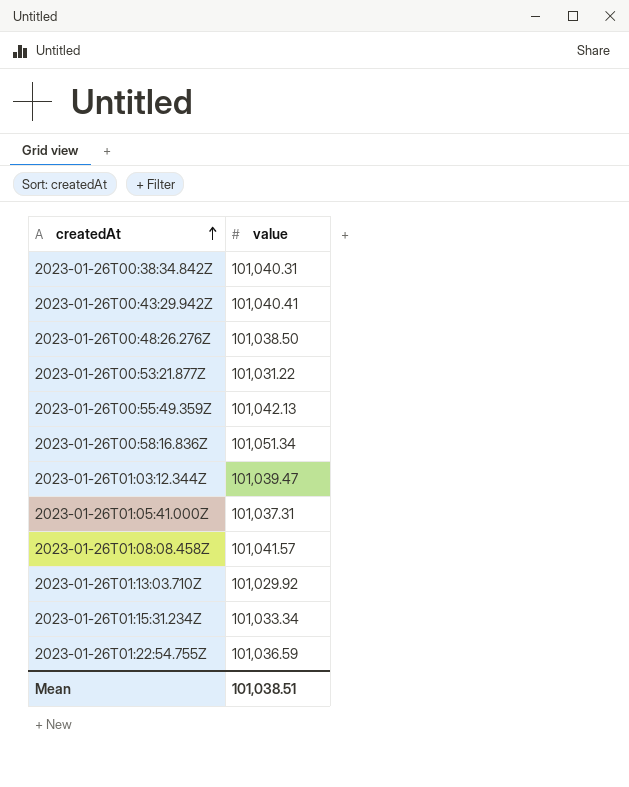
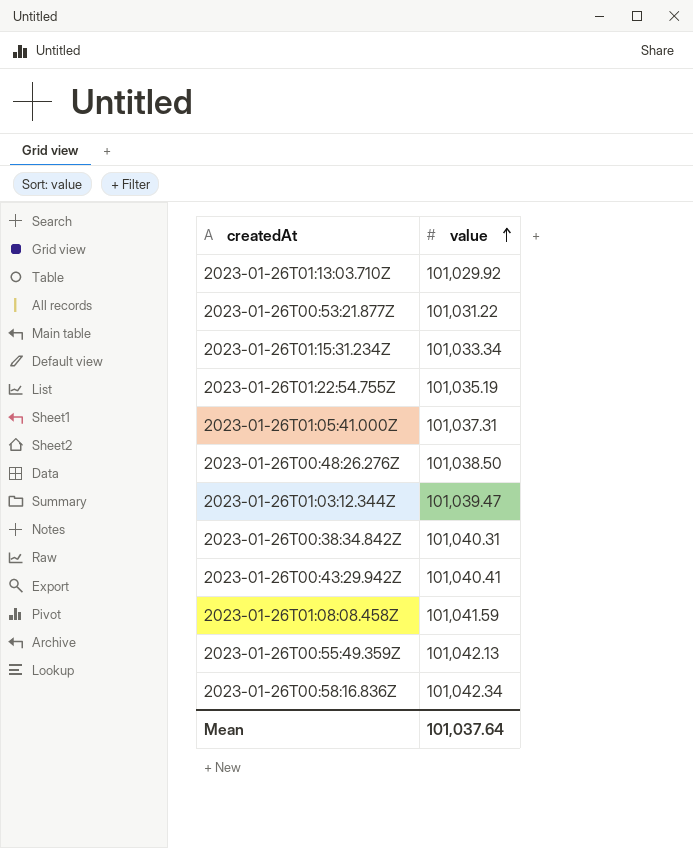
row order: createdAt ascending -> value ascending
2023-01-26T01:22:54.755Z | value: 101,036.59 -> 101,035.19
2023-01-26T01:08:08.458Z | value: 101,041.57 -> 101,041.59
2023-01-26T00:58:16.836Z | value: 101,051.34 -> 101,042.34
Mean | value: 101,038.51 -> 101,037.64

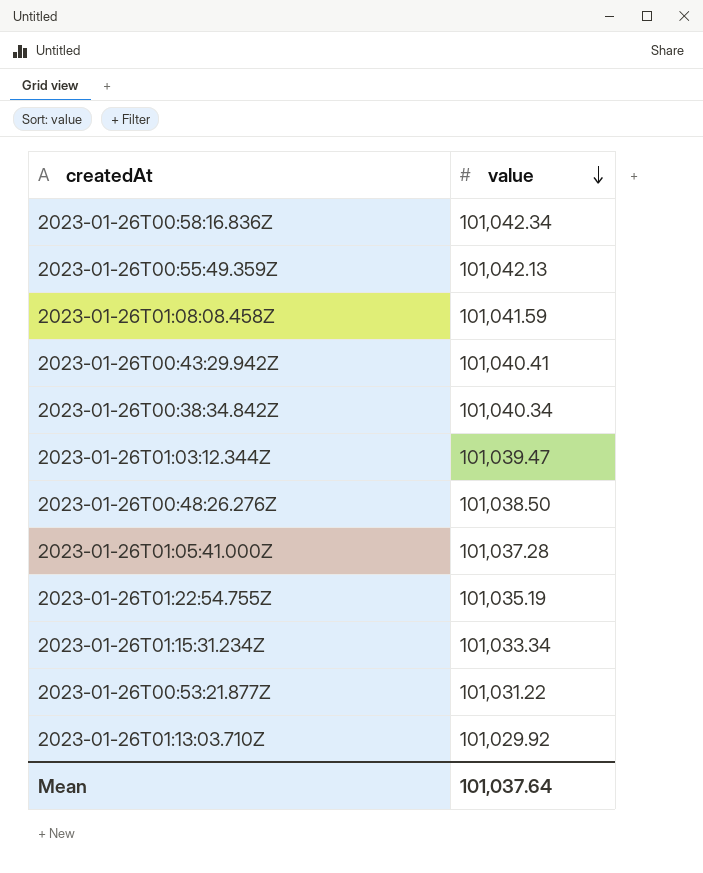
row order: value ascending -> value descending
2023-01-26T00:38:34.842Z | value: 101,040.31 -> 101,040.34
2023-01-26T01:05:41.000Z | value: 101,037.31 -> 101,037.28

